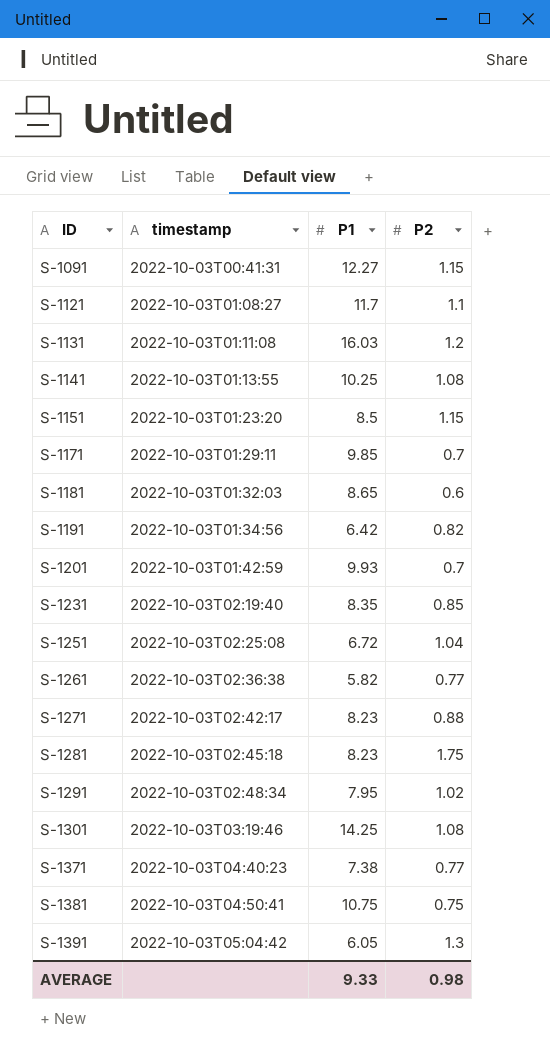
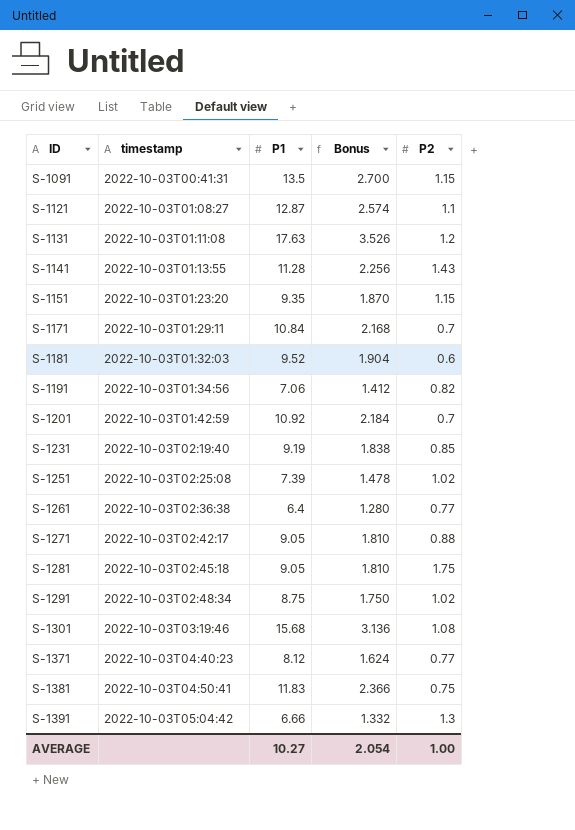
column Bonus | formula: none -> [P1] * 0.2
S-1091 | P1: 12.27 -> 13.5
S-1121 | P1: 11.7 -> 12.87
S-1131 | P1: 16.03 -> 17.63
S-1141 | P1: 10.25 -> 11.28
S-1141 | P2: 1.08 -> 1.43
S-1151 | P1: 8.5 -> 9.35
S-1171 | P1: 9.85 -> 10.84
S-1181 | P1: 8.65 -> 9.52
S-1191 | P1: 6.42 -> 7.06
S-1201 | P1: 9.93 -> 10.92
S-1231 | P1: 8.35 -> 9.19
S-1251 | P1: 6.72 -> 7.39
S-1251 | P2: 1.04 -> 1.02
S-1261 | P1: 5.82 -> 6.4
S-1271 | P1: 8.23 -> 9.05
S-1281 | P1: 8.23 -> 9.05
S-1291 | P1: 7.95 -> 8.75
S-1301 | P1: 14.25 -> 15.68
S-1371 | P1: 7.38 -> 8.12
S-1381 | P1: 10.75 -> 11.83
S-1391 | P1: 6.05 -> 6.66
AVERAGE | P1: 9.33 -> 10.27
AVERAGE | P2: 0.98 -> 1.00

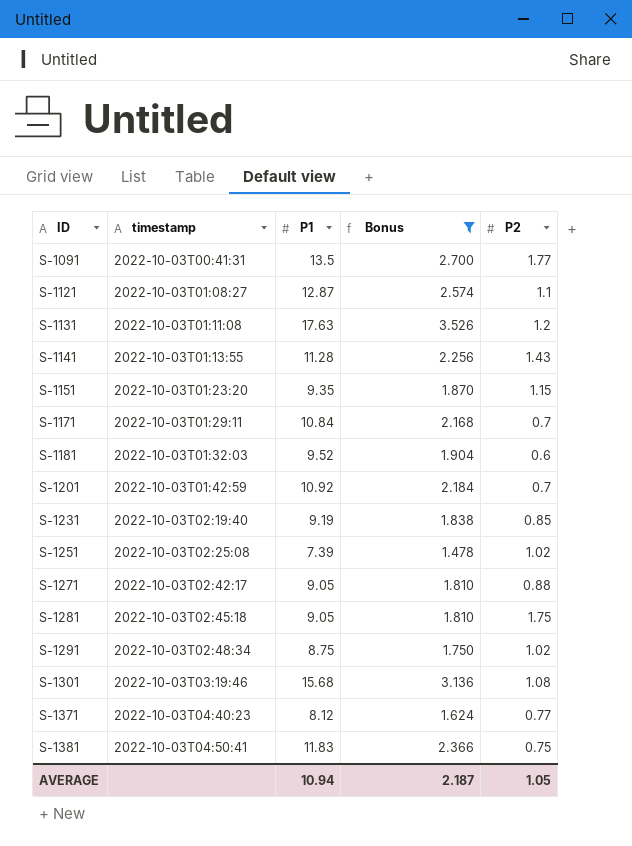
filter: none -> Bonus >= 1.478
S-1091 | P2: 1.15 -> 1.77
AVERAGE | P1: 10.27 -> 10.94
AVERAGE | Bonus: 2.054 -> 2.187
AVERAGE | P2: 1.00 -> 1.05

